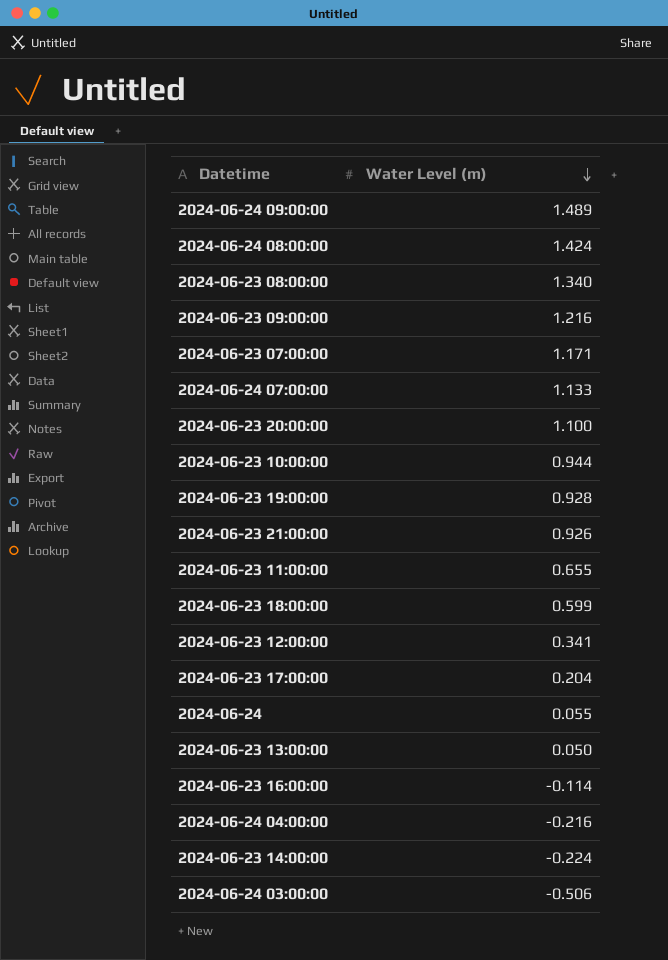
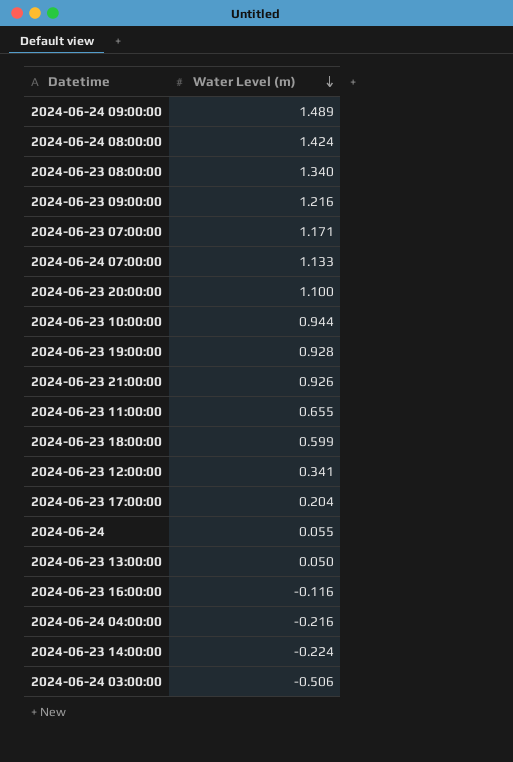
2024-06-23 16:00:00 | Water Level (m): -0.114 -> -0.116

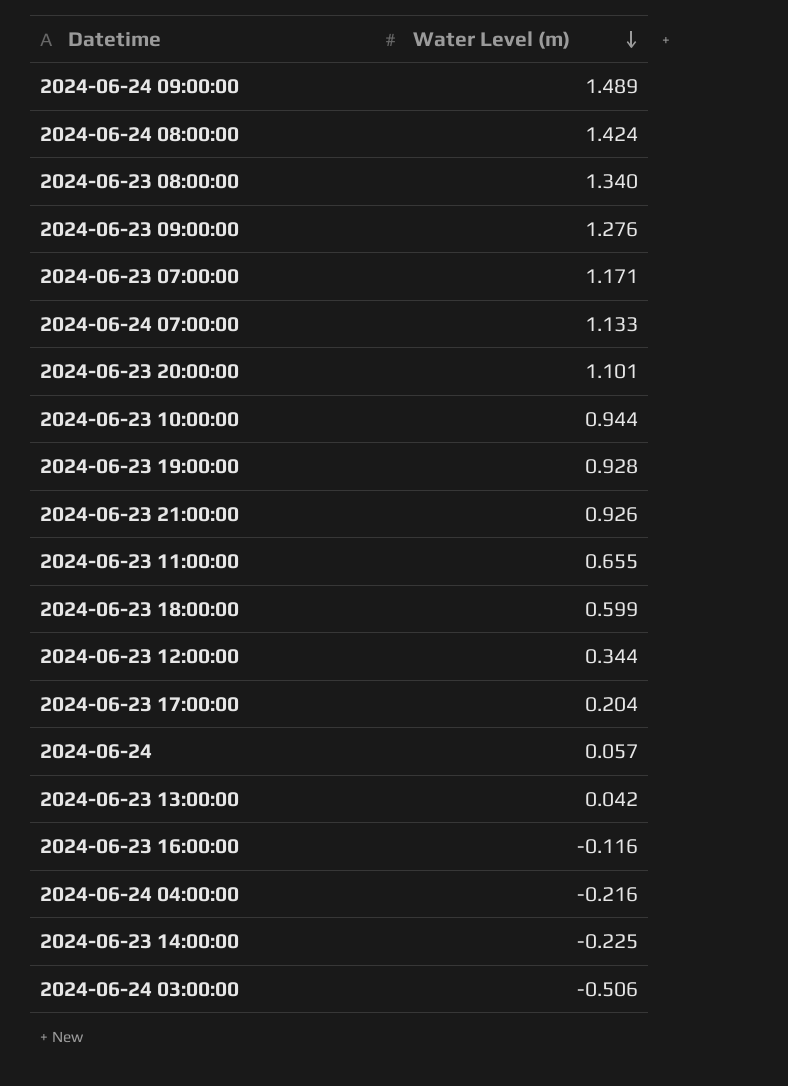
2024-06-23 09:00:00 | Water Level (m): 1.216 -> 1.276
2024-06-23 20:00:00 | Water Level (m): 1.100 -> 1.101
2024-06-23 12:00:00 | Water Level (m): 0.341 -> 0.344
2024-06-24 | Water Level (m): 0.055 -> 0.057
2024-06-23 13:00:00 | Water Level (m): 0.050 -> 0.042
2024-06-23 14:00:00 | Water Level (m): -0.224 -> -0.225

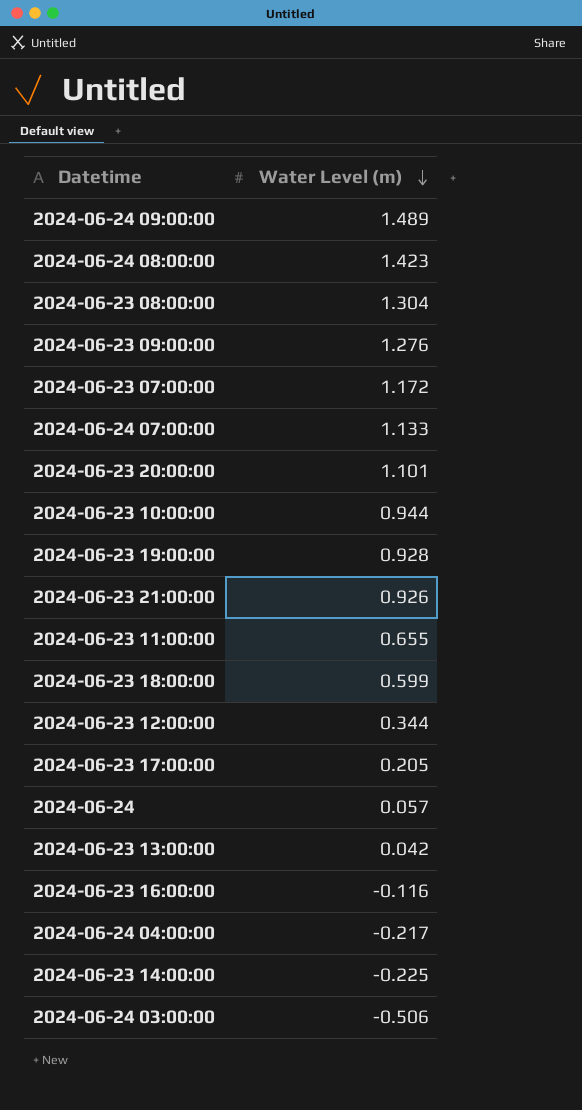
2024-06-24 08:00:00 | Water Level (m): 1.424 -> 1.423
2024-06-23 08:00:00 | Water Level (m): 1.340 -> 1.304
2024-06-23 07:00:00 | Water Level (m): 1.171 -> 1.172
2024-06-23 17:00:00 | Water Level (m): 0.204 -> 0.205
2024-06-24 04:00:00 | Water Level (m): -0.216 -> -0.217

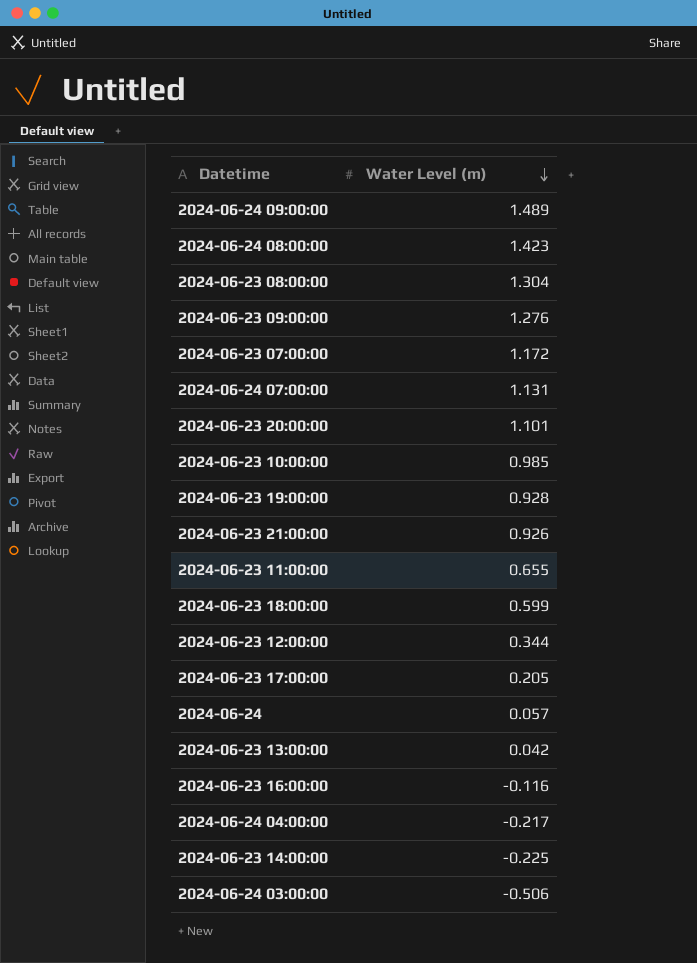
2024-06-24 07:00:00 | Water Level (m): 1.133 -> 1.131
2024-06-23 10:00:00 | Water Level (m): 0.944 -> 0.985

